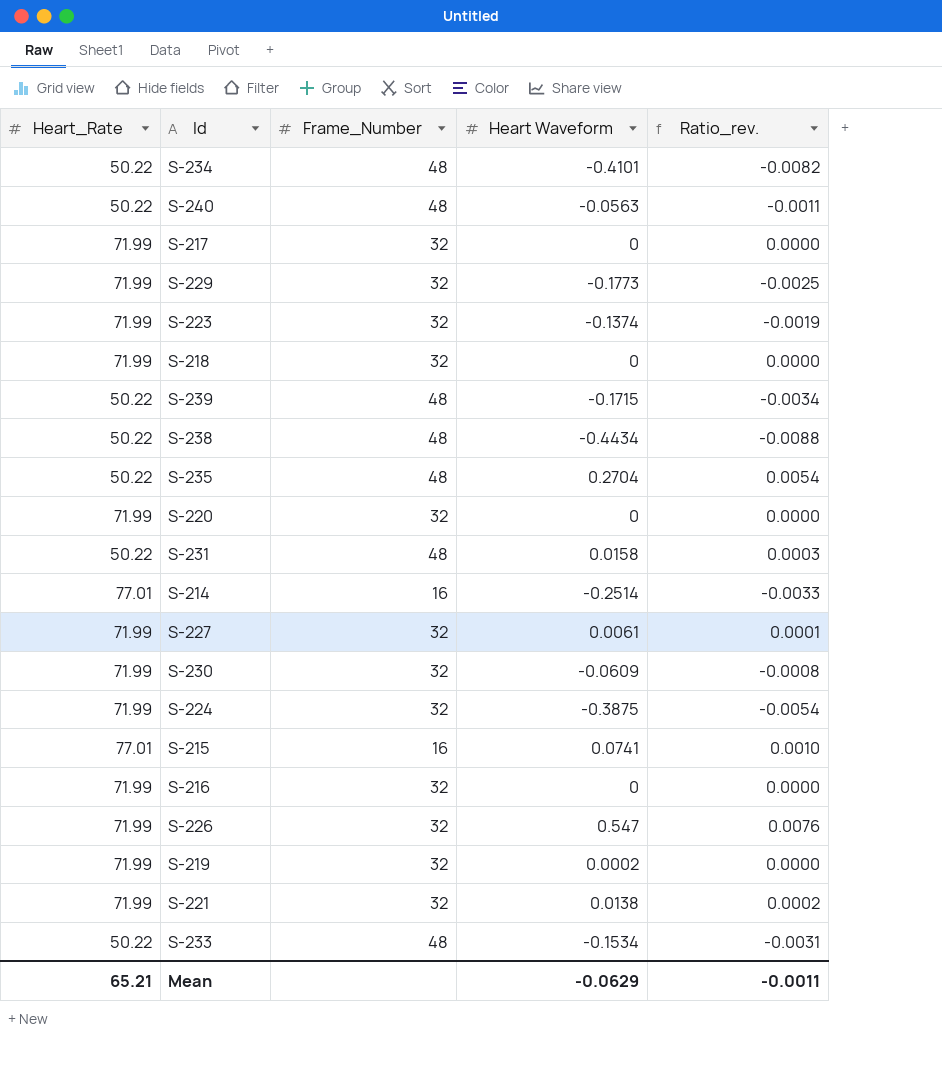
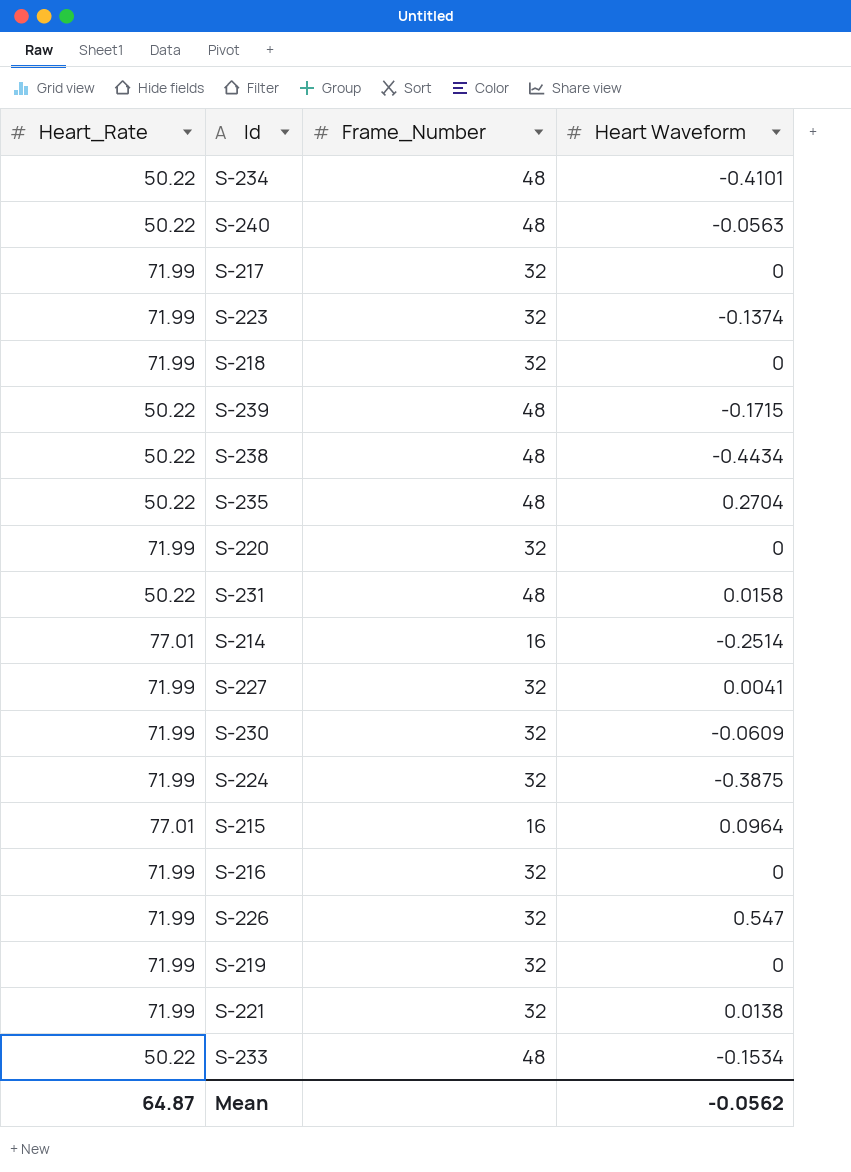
column Ratio_rev. | formula: [Heart Waveform] / [Heart_Rate] -> none
row S-229: 71.99 | 32 | -0.1773 | -0.0025 -> none
S-227 | Heart Waveform: 0.0061 -> 0.0041
S-215 | Heart Waveform: 0.0741 -> 0.0964
S-219 | Heart Waveform: 0.0002 -> 0
Mean | Heart_Rate: 65.21 -> 64.87
Mean | Heart Waveform: -0.0629 -> -0.0562

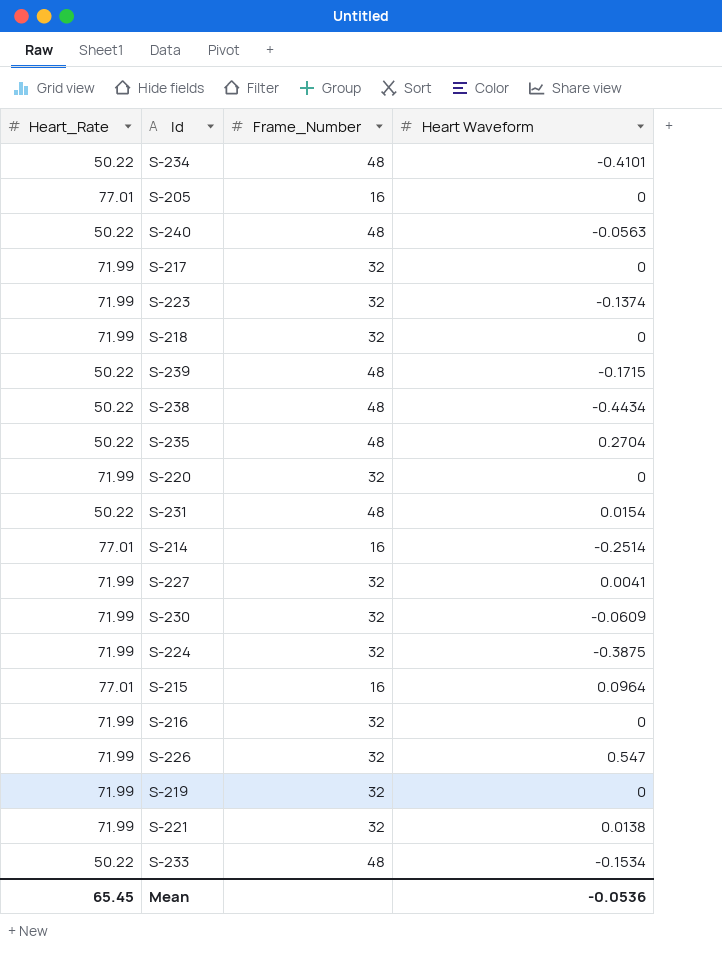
row S-205: none -> 77.01 | 16 | 0
S-231 | Heart Waveform: 0.0158 -> 0.0154
Mean | Heart_Rate: 64.87 -> 65.45
Mean | Heart Waveform: -0.0562 -> -0.0536

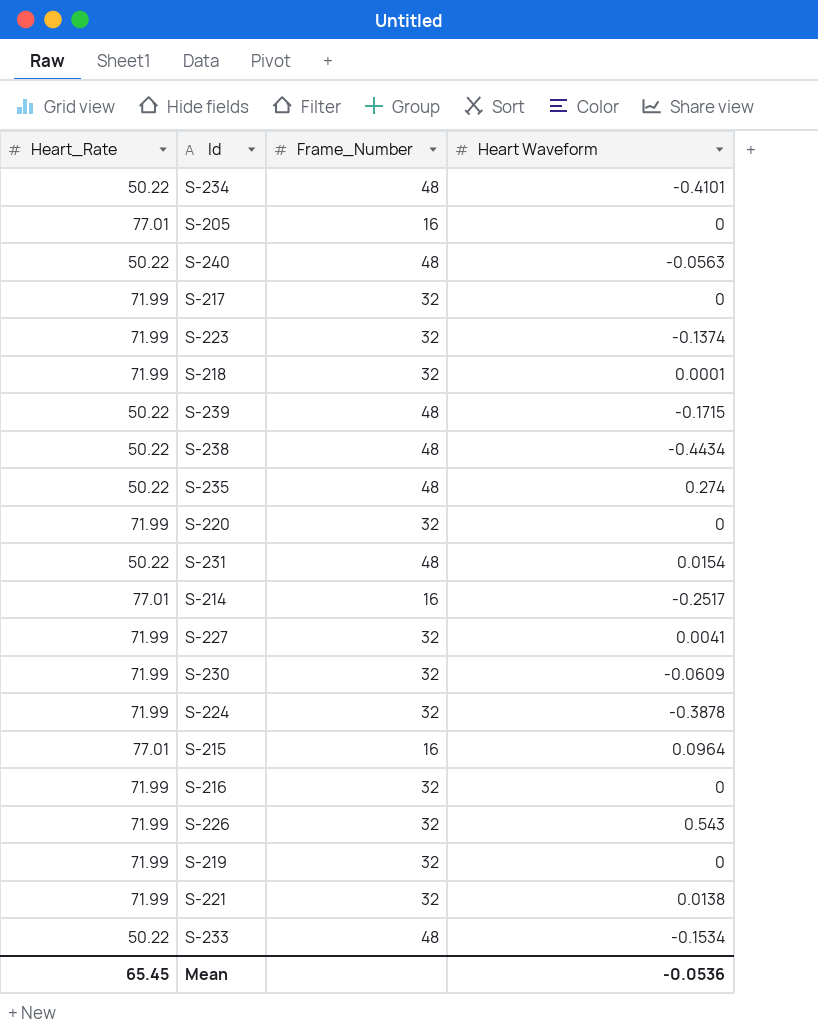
S-218 | Heart Waveform: 0 -> 0.0001
S-235 | Heart Waveform: 0.2704 -> 0.274
S-214 | Heart Waveform: -0.2514 -> -0.2517
S-224 | Heart Waveform: -0.3875 -> -0.3878
S-226 | Heart Waveform: 0.547 -> 0.543

